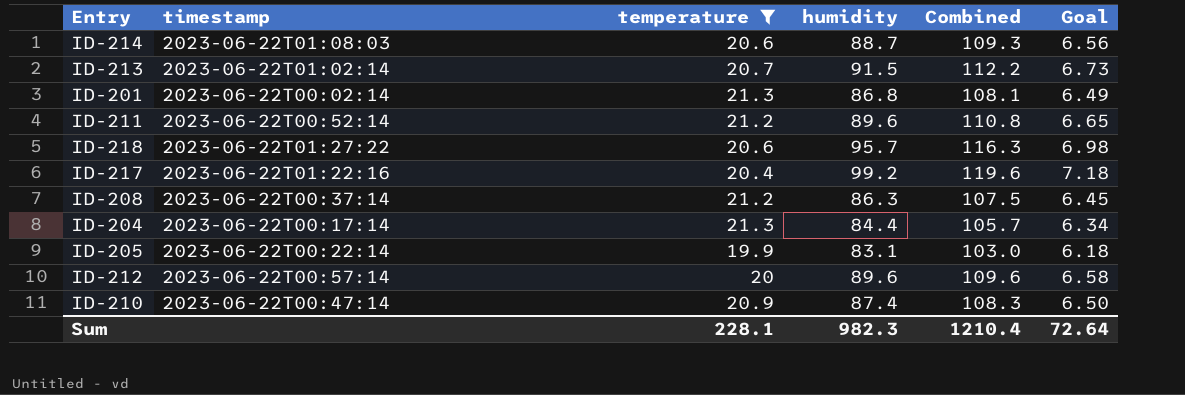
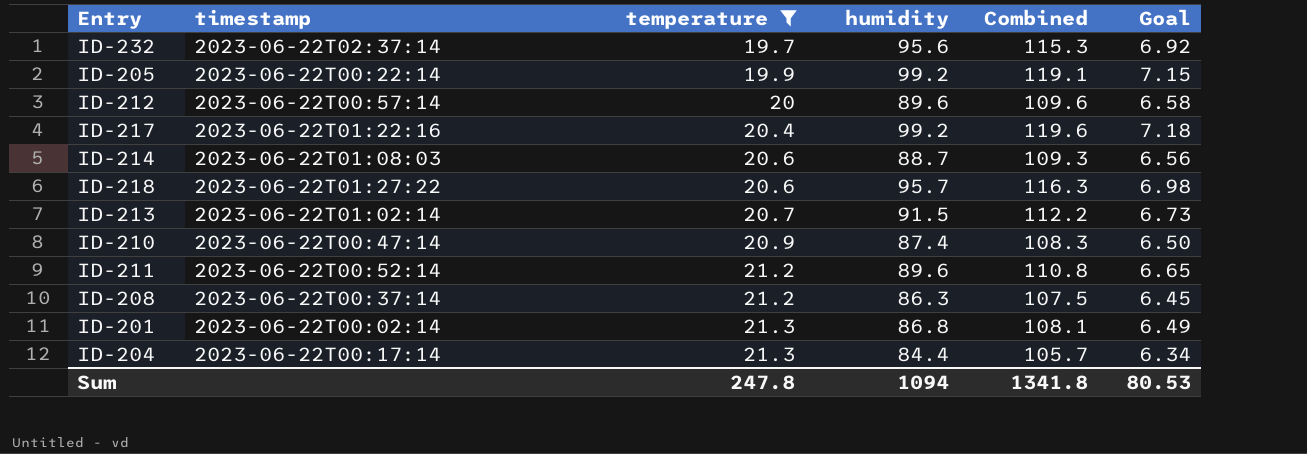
row order: none -> temperature ascending
row ID-232: none -> 2023-06-22T02:37:14 | 19.7 | 95.6 | 115.3 | 6.92
ID-205 | humidity: 83.1 -> 99.2
ID-205 | Combined: 103.0 -> 119.1
ID-205 | Goal: 6.18 -> 7.15
Sum | temperature: 228.1 -> 247.8
Sum | humidity: 982.3 -> 1094
Sum | Combined: 1210.4 -> 1341.8
Sum | Goal: 72.64 -> 80.53

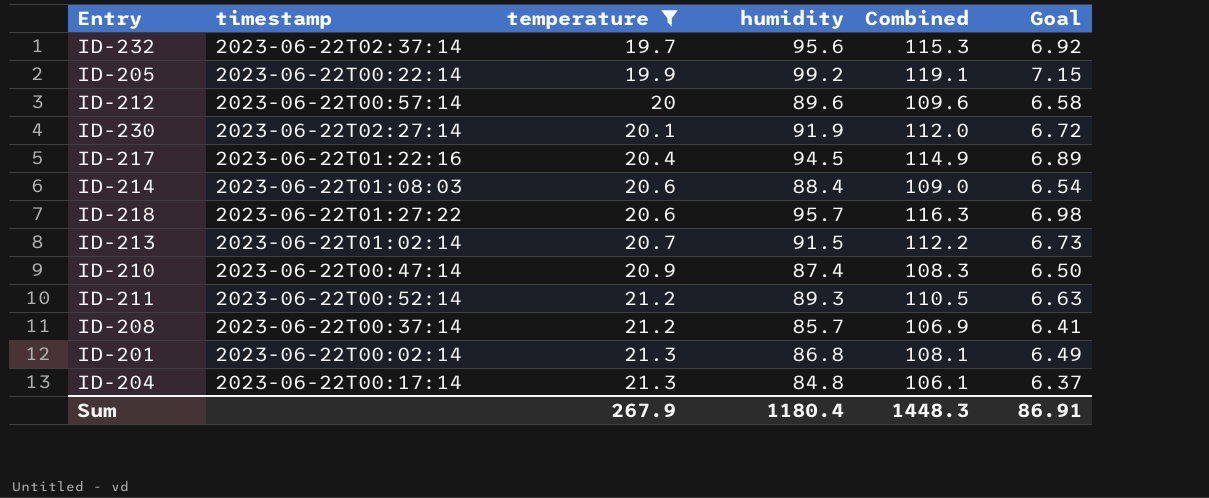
row ID-230: none -> 2023-06-22T02:27:14 | 20.1 | 91.9 | 112.0 | 6.72
ID-217 | humidity: 99.2 -> 94.5
ID-217 | Combined: 119.6 -> 114.9
ID-217 | Goal: 7.18 -> 6.89
ID-214 | humidity: 88.7 -> 88.4
ID-214 | Combined: 109.3 -> 109.0
ID-214 | Goal: 6.56 -> 6.54
ID-211 | humidity: 89.6 -> 89.3
ID-211 | Combined: 110.8 -> 110.5
ID-211 | Goal: 6.65 -> 6.63
ID-208 | humidity: 86.3 -> 85.7
ID-208 | Combined: 107.5 -> 106.9
ID-208 | Goal: 6.45 -> 6.41
ID-204 | humidity: 84.4 -> 84.8
ID-204 | Combined: 105.7 -> 106.1
ID-204 | Goal: 6.34 -> 6.37
Sum | temperature: 247.8 -> 267.9
Sum | humidity: 1094 -> 1180.4
Sum | Combined: 1341.8 -> 1448.3
Sum | Goal: 80.53 -> 86.91

